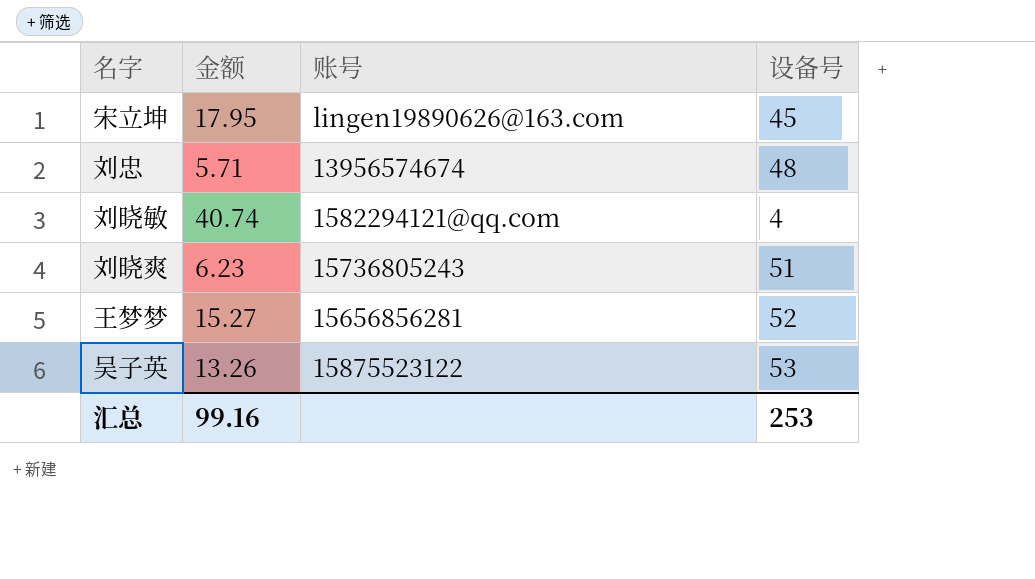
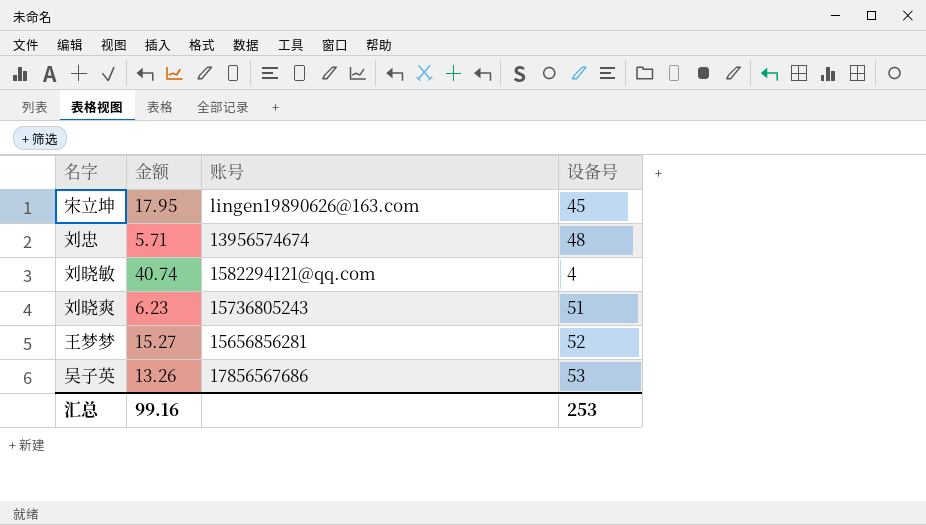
吴子英 | 账号: 15875523122 -> 17856567686

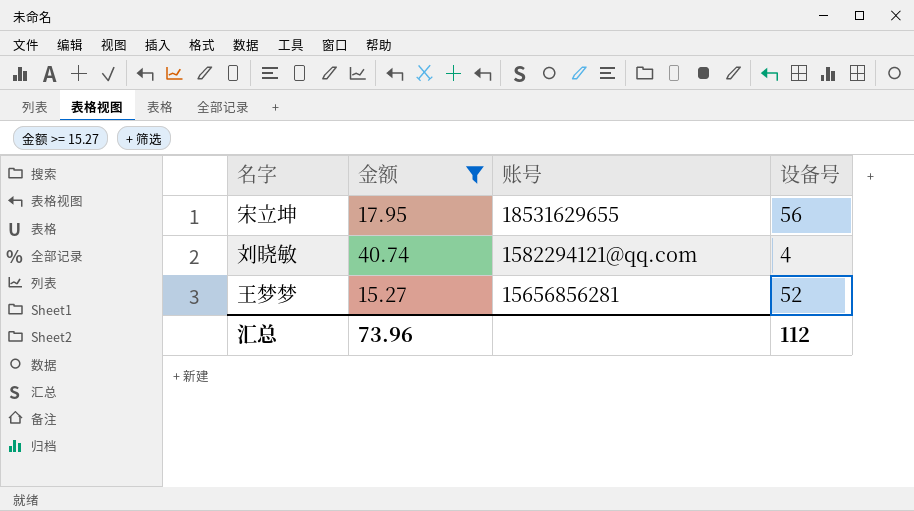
filter: none -> 金额 >= 15.27
宋立坤 | 账号: lingen19890626@163.com -> 18531629655
宋立坤 | 设备号: 45 -> 56
汇总 | 金额: 99.16 -> 73.96
汇总 | 设备号: 253 -> 112

